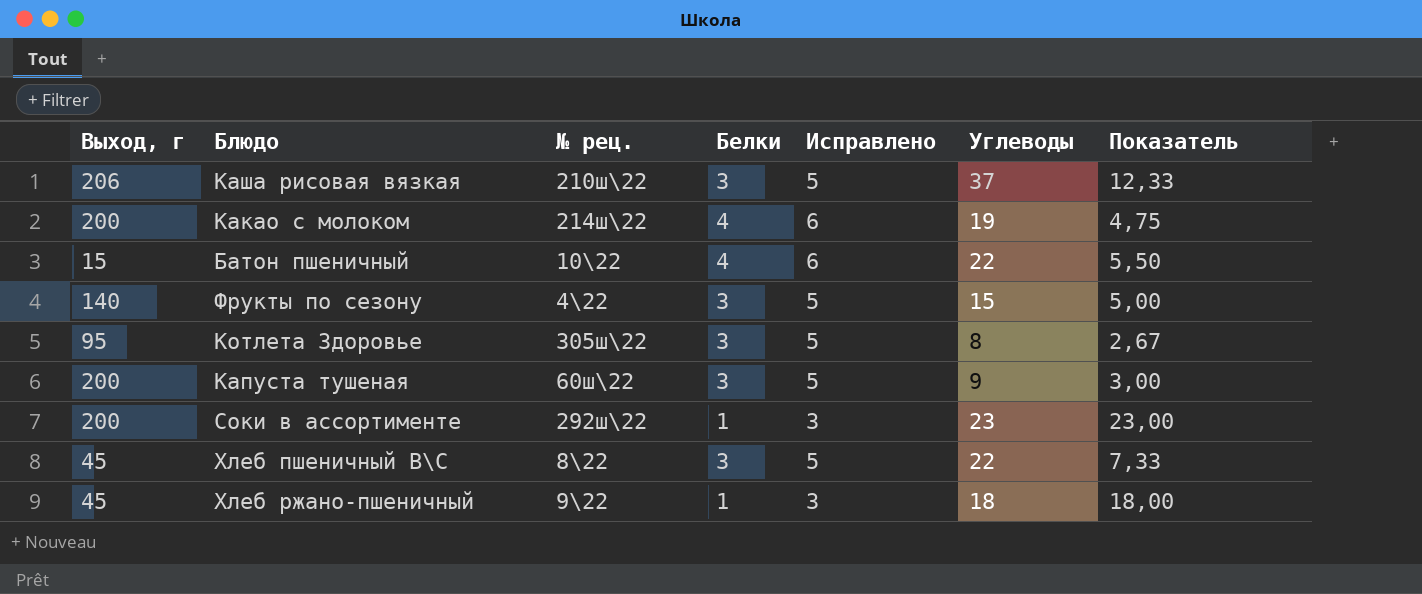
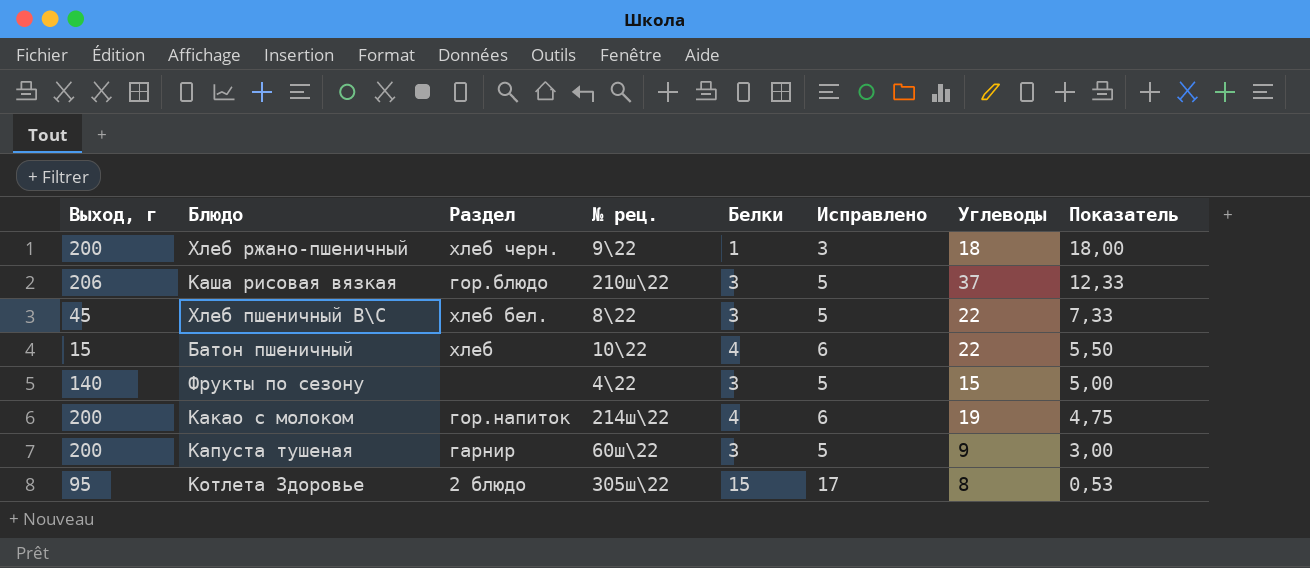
row order: none -> Показатель descending
column Раздел | position: none -> 3
row Соки в ассортименте: 200 | 292ш\22 | 1 | 3 | 23 | 23,00 -> none
Хлеб ржано-пшеничный | Выход, г: 45 -> 200
Котлета Здоровье | Белки: 3 -> 15
Котлета Здоровье | Исправлено: 5 -> 17
Котлета Здоровье | Показатель: 2,67 -> 0,53

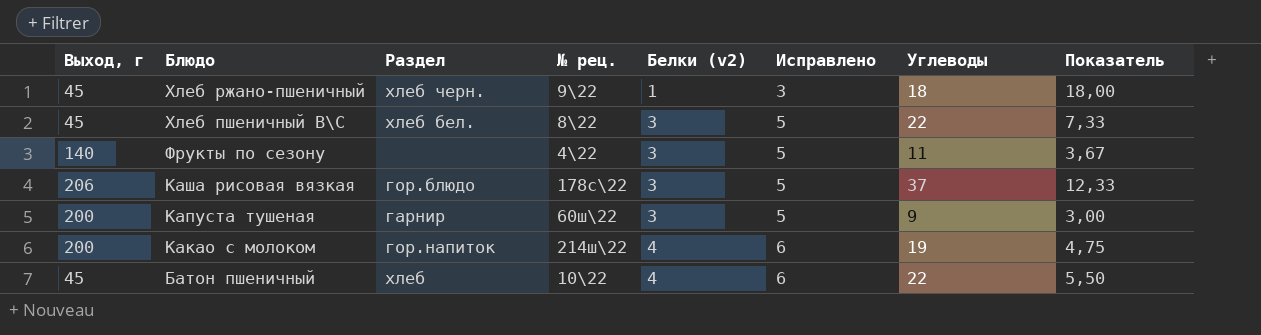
row order: Показатель descending -> Блюдо descending
column name: Белки -> Белки (v2)
row Котлета Здоровье: 95 | 2 блюдо | 305ш\22 | 15 | 17 | 8 | 0,53 -> none
Хлеб ржано-пшеничный | Выход, г: 200 -> 45
Фрукты по сезону | Углеводы: 15 -> 11
Фрукты по сезону | Показатель: 5,00 -> 3,67
Каша рисовая вязкая | № рец.: 210ш\22 -> 178с\22
Батон пшеничный | Выход, г: 15 -> 45

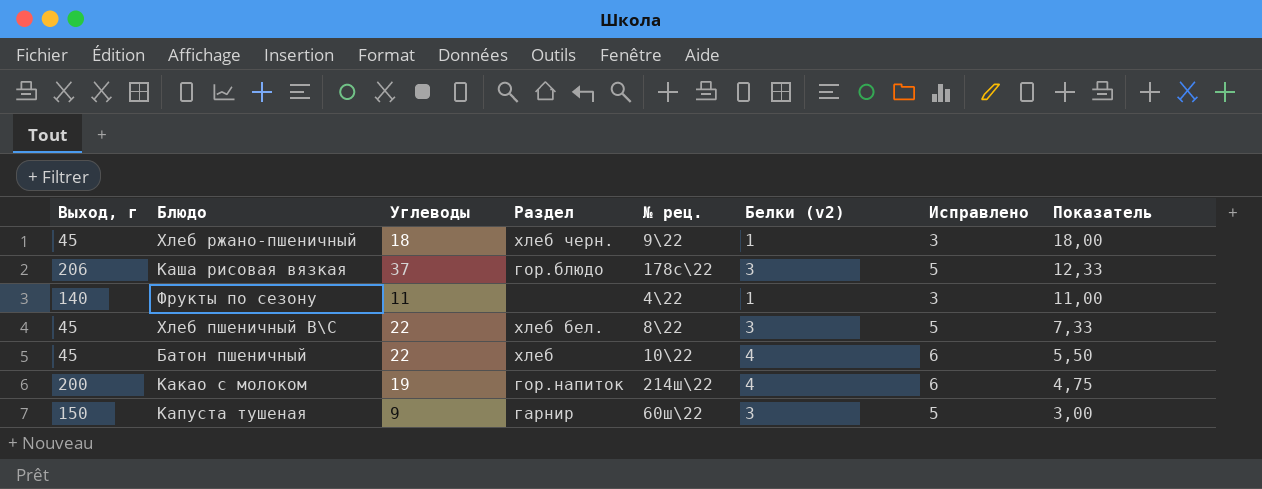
row order: Блюдо descending -> Показатель descending
column Углеводы | position: 7 -> 3
Фрукты по сезону | Белки (v2): 3 -> 1
Фрукты по сезону | Исправлено: 5 -> 3
Фрукты по сезону | Показатель: 3,67 -> 11,00
Капуста тушеная | Выход, г: 200 -> 150

